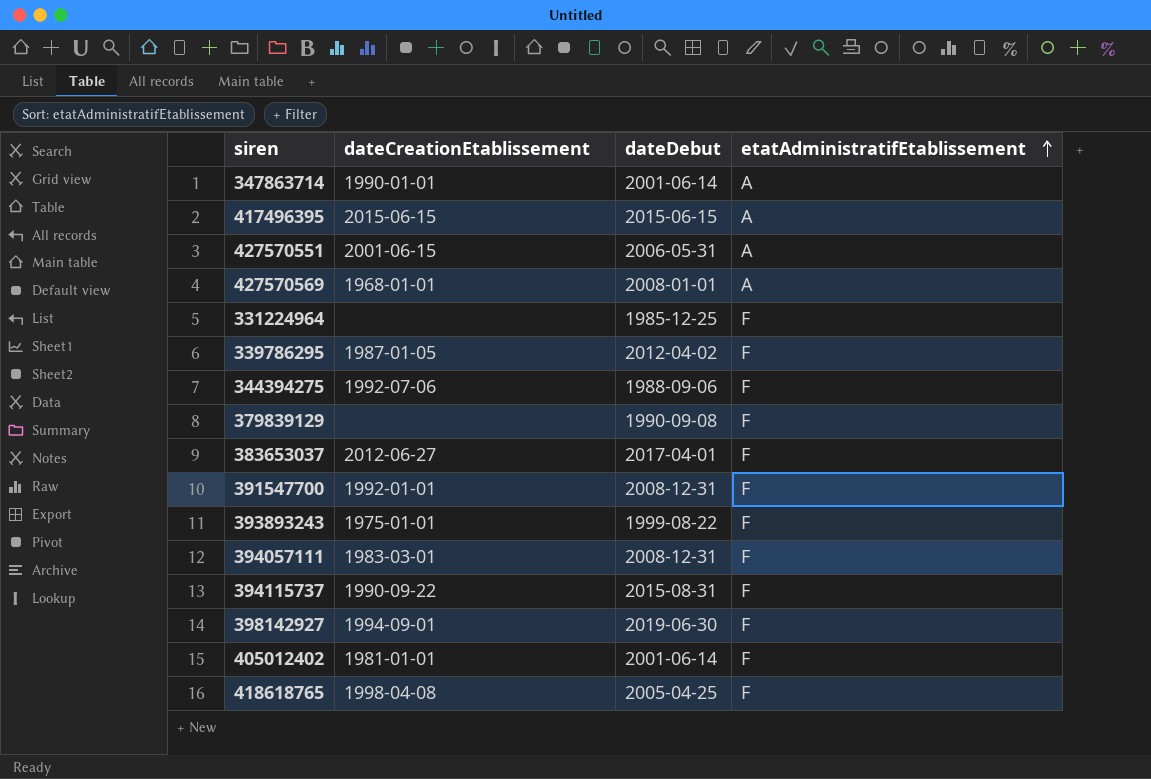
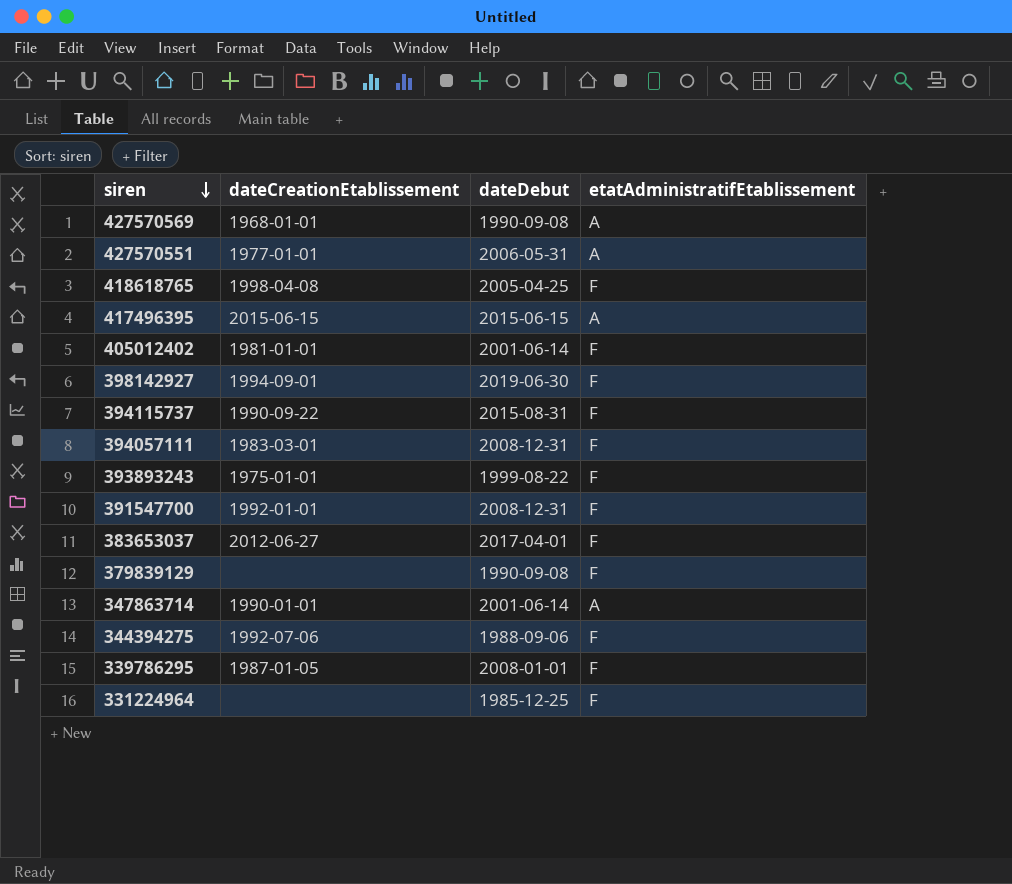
row order: etatAdministratifEtablissement ascending -> siren descending
427570569 | dateDebut: 2008-01-01 -> 1990-09-08
427570551 | dateCreationEtablissement: 2001-06-15 -> 1977-01-01
339786295 | dateDebut: 2012-04-02 -> 2008-01-01

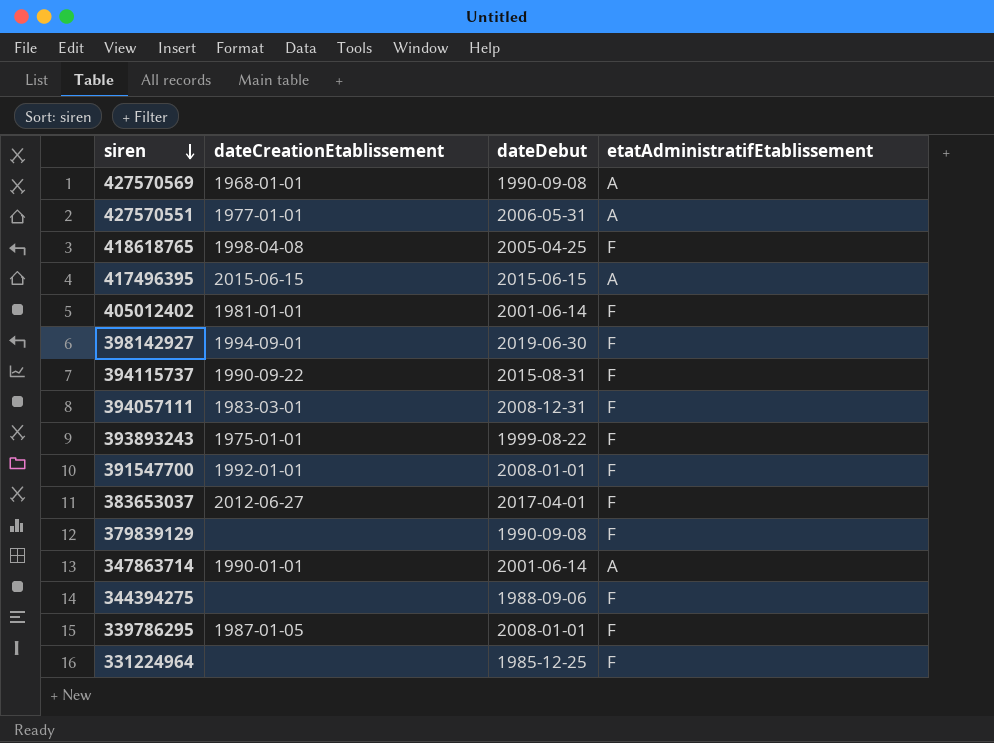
391547700 | dateDebut: 2008-12-31 -> 2008-01-01
344394275 | dateCreationEtablissement: 1992-07-06 -> none

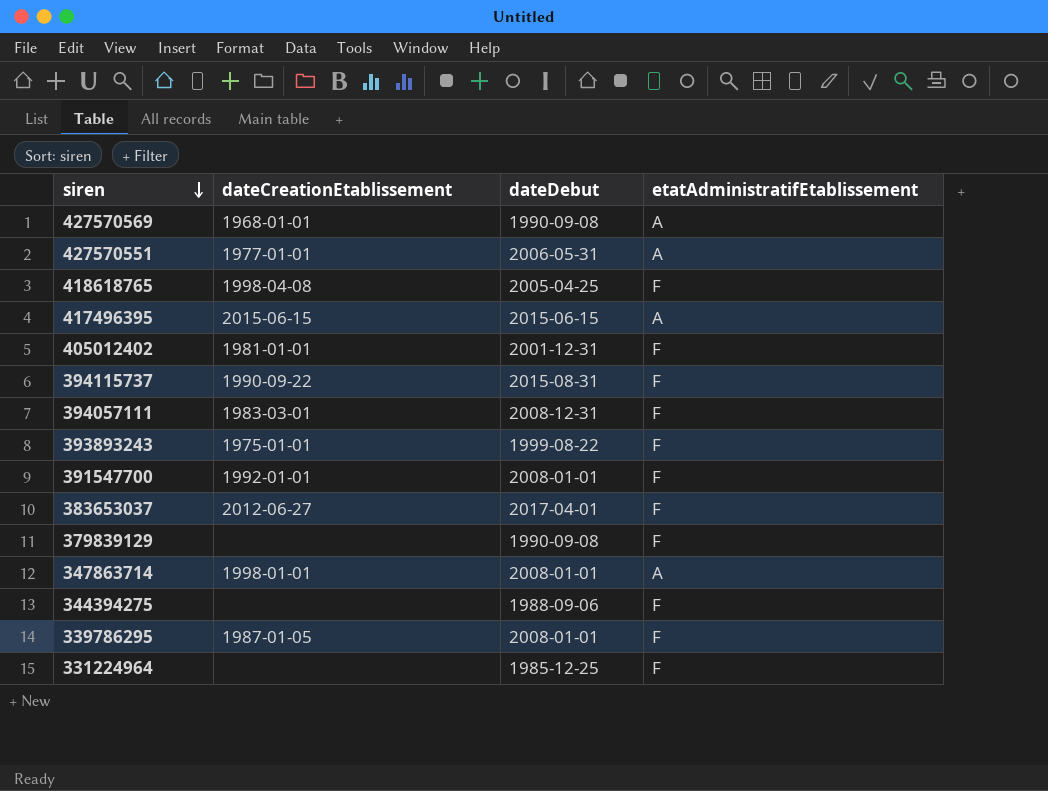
row 398142927: 1994-09-01 | 2019-06-30 | F -> none
405012402 | dateDebut: 2001-06-14 -> 2001-12-31
347863714 | dateCreationEtablissement: 1990-01-01 -> 1998-01-01
347863714 | dateDebut: 2001-06-14 -> 2008-01-01

